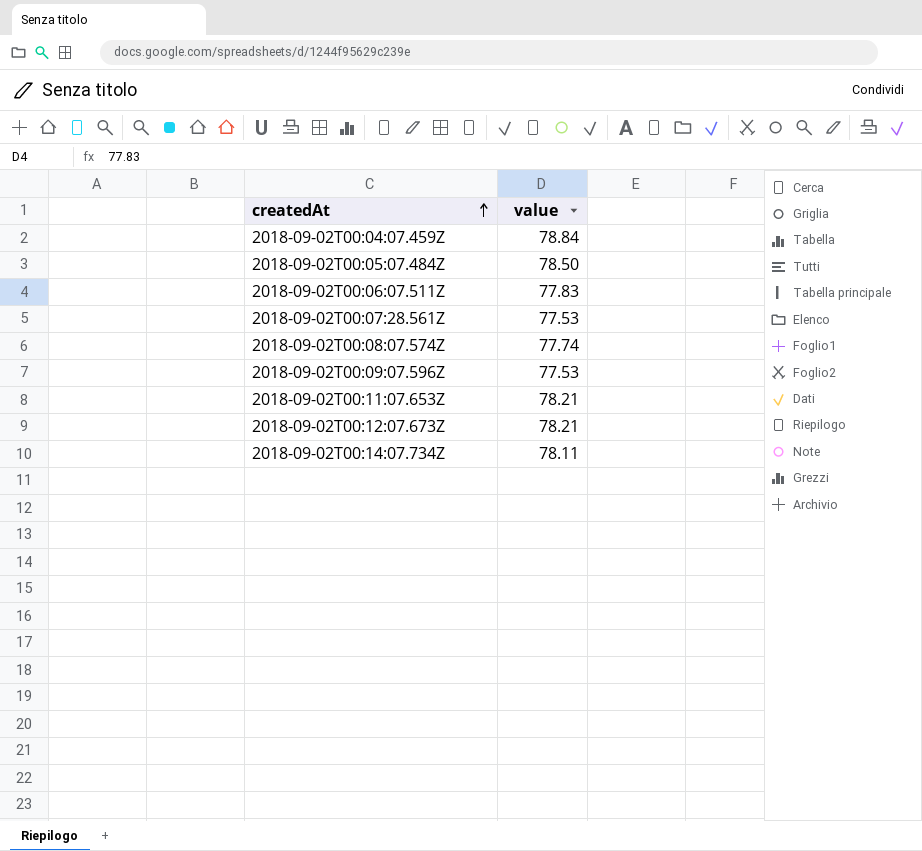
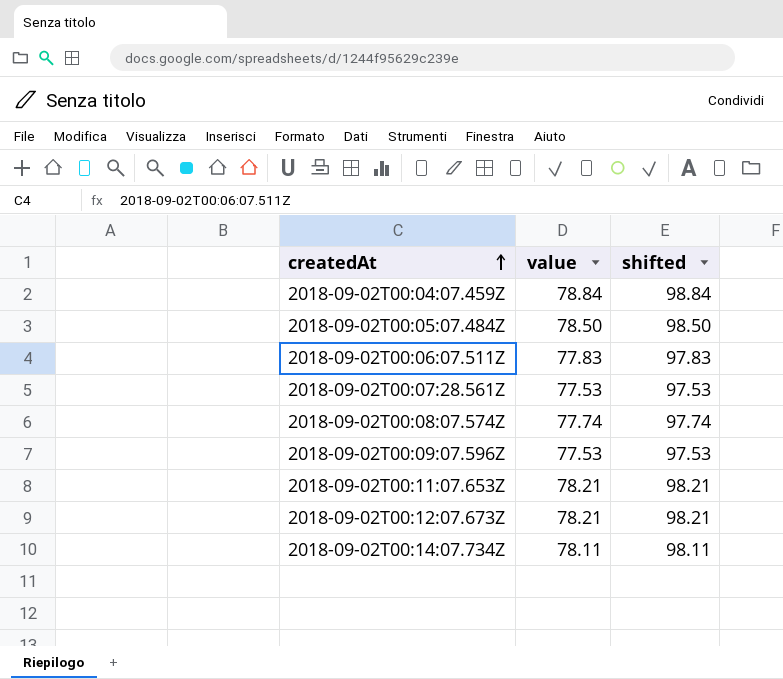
column shifted | formula: none -> [value] + 20

